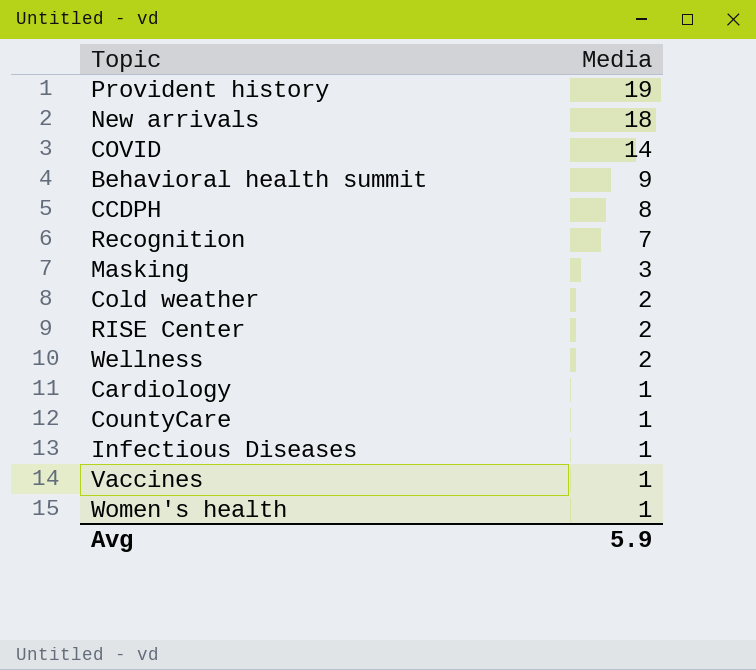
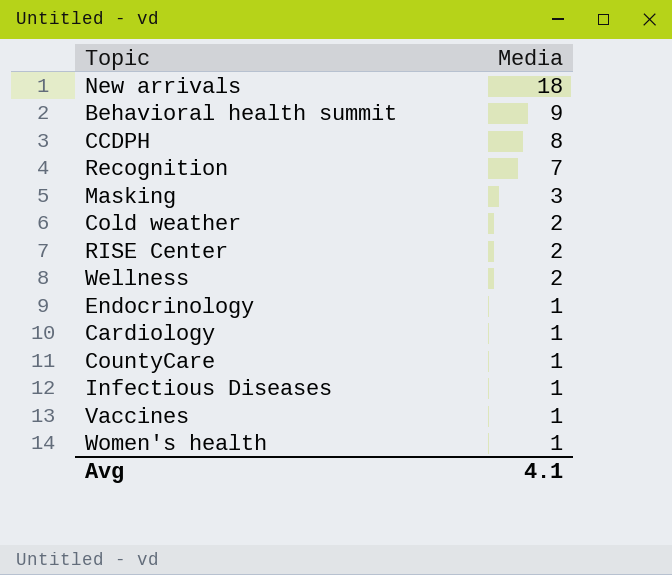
row Provident history: 19 -> none
row COVID: 14 -> none
row Endocrinology: none -> 1
Avg | Media: 5.9 -> 4.1

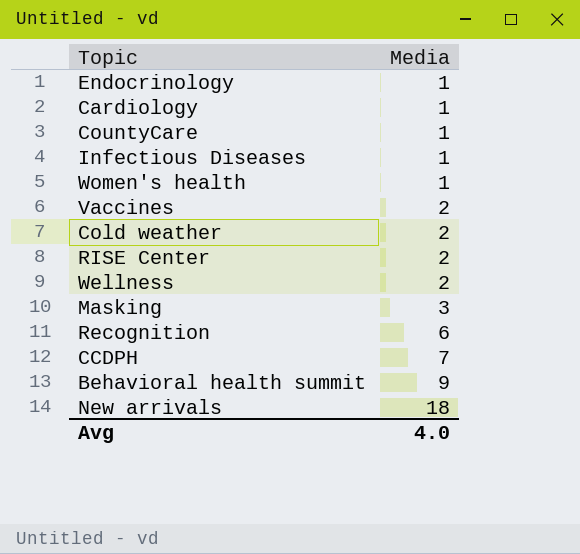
row order: Media descending -> Media ascending
Vaccines | Media: 1 -> 2
Recognition | Media: 7 -> 6
CCDPH | Media: 8 -> 7
Avg | Media: 4.1 -> 4.0

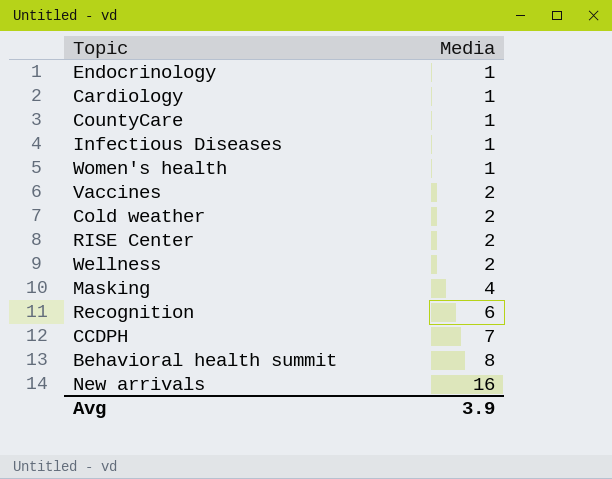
Masking | Media: 3 -> 4
Behavioral health summit | Media: 9 -> 8
New arrivals | Media: 18 -> 16
Avg | Media: 4.0 -> 3.9

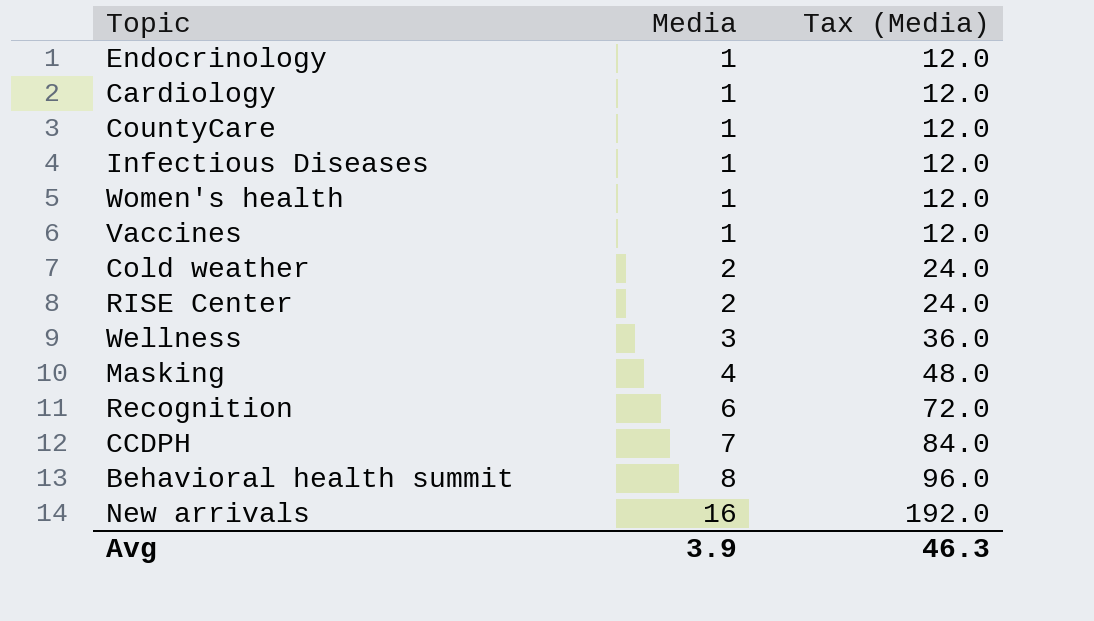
column Tax (Media) | formula: none -> [Media] * 12
Vaccines | Media: 2 -> 1
Wellness | Media: 2 -> 3

